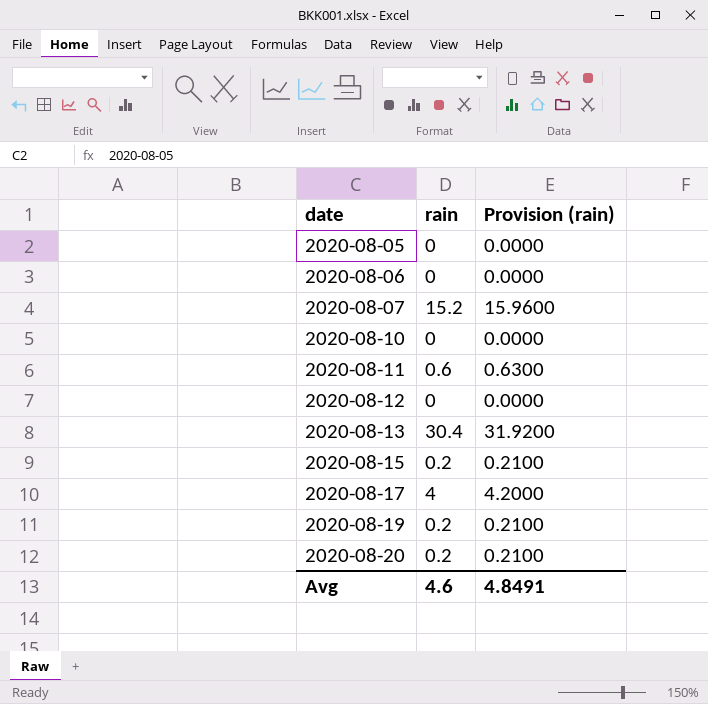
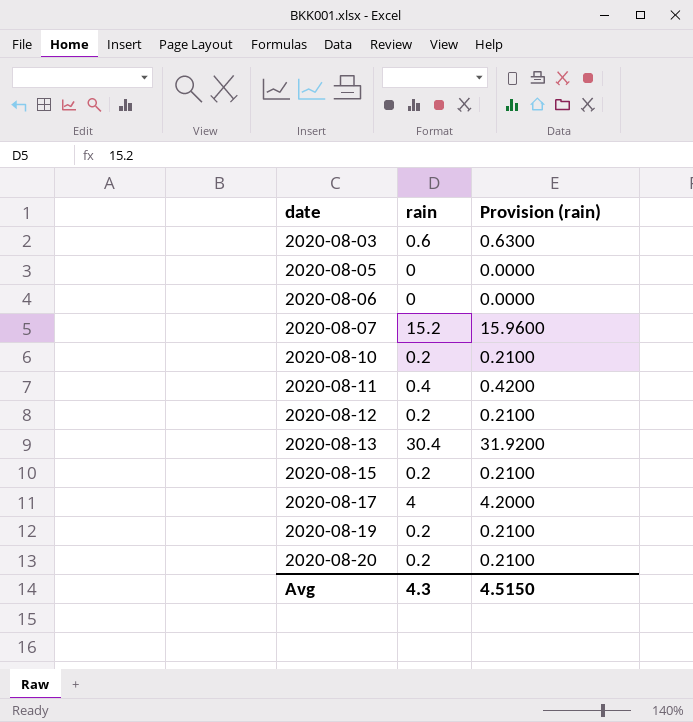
row 2020-08-03: none -> 0.6 | 0.6300
2020-08-10 | rain: 0 -> 0.2
2020-08-10 | Provision (rain): 0.0000 -> 0.2100
2020-08-11 | rain: 0.6 -> 0.4
2020-08-11 | Provision (rain): 0.6300 -> 0.4200
2020-08-12 | rain: 0 -> 0.2
2020-08-12 | Provision (rain): 0.0000 -> 0.2100
Avg | rain: 4.6 -> 4.3
Avg | Provision (rain): 4.8491 -> 4.5150

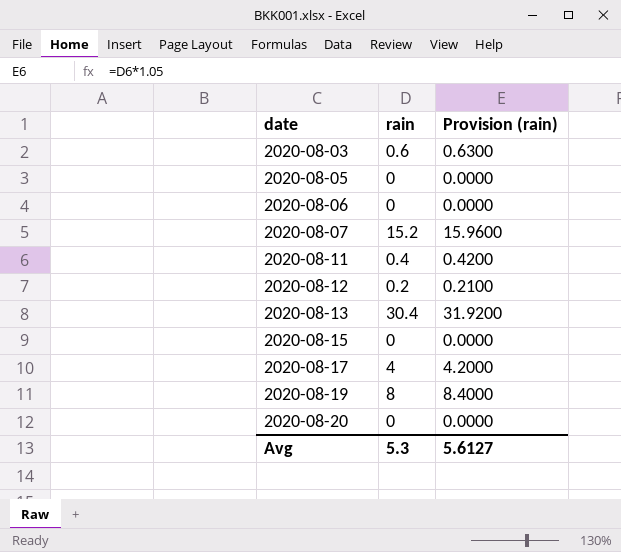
row 2020-08-10: 0.2 | 0.2100 -> none
2020-08-15 | rain: 0.2 -> 0
2020-08-15 | Provision (rain): 0.2100 -> 0.0000
2020-08-19 | rain: 0.2 -> 8
2020-08-19 | Provision (rain): 0.2100 -> 8.4000
2020-08-20 | rain: 0.2 -> 0
2020-08-20 | Provision (rain): 0.2100 -> 0.0000
Avg | rain: 4.3 -> 5.3
Avg | Provision (rain): 4.5150 -> 5.6127

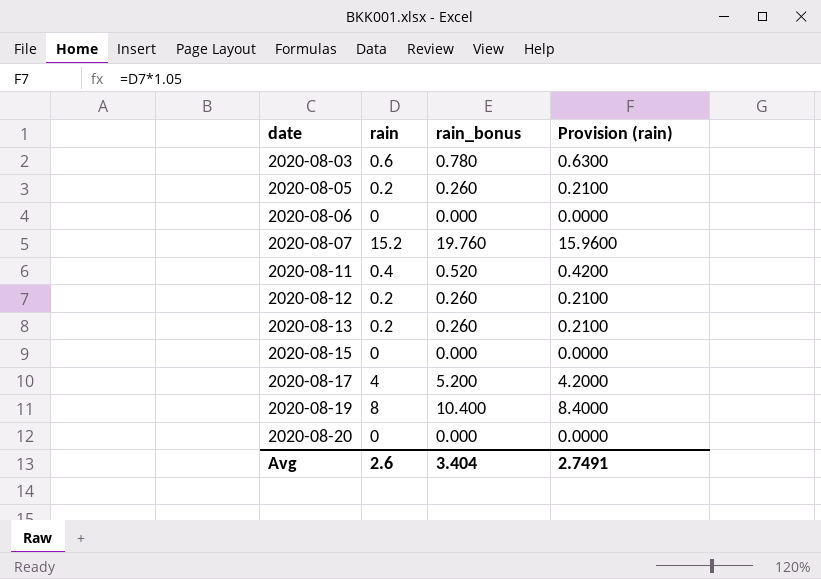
column rain_bonus | formula: none -> [rain] * 1.3
2020-08-05 | rain: 0 -> 0.2
2020-08-05 | Provision (rain): 0.0000 -> 0.2100
2020-08-13 | rain: 30.4 -> 0.2
2020-08-13 | Provision (rain): 31.9200 -> 0.2100
Avg | rain: 5.3 -> 2.6
Avg | Provision (rain): 5.6127 -> 2.7491

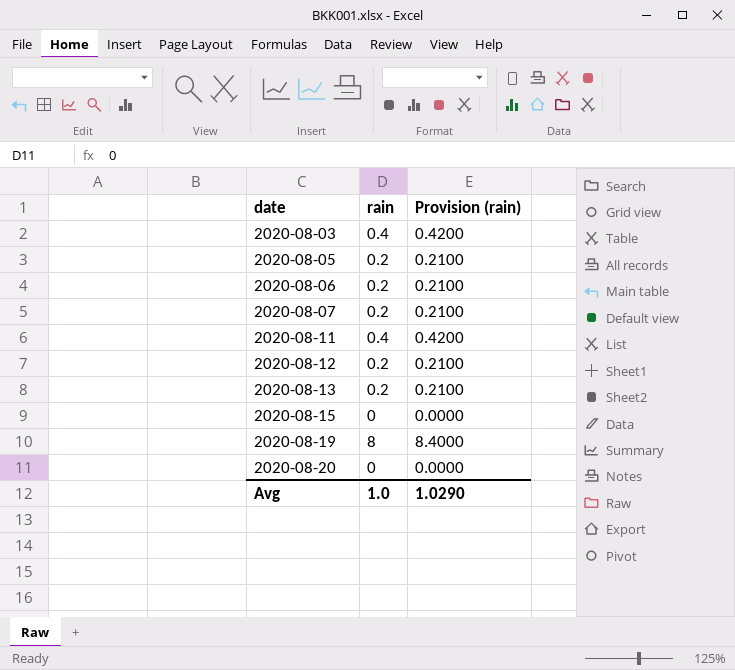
column rain_bonus | formula: [rain] * 1.3 -> none
row 2020-08-17: 4 | 5.200 | 4.2000 -> none
2020-08-03 | rain: 0.6 -> 0.4
2020-08-03 | Provision (rain): 0.6300 -> 0.4200
2020-08-06 | rain: 0 -> 0.2
2020-08-06 | Provision (rain): 0.0000 -> 0.2100
2020-08-07 | rain: 15.2 -> 0.2
2020-08-07 | Provision (rain): 15.9600 -> 0.2100
Avg | rain: 2.6 -> 1.0
Avg | Provision (rain): 2.7491 -> 1.0290

